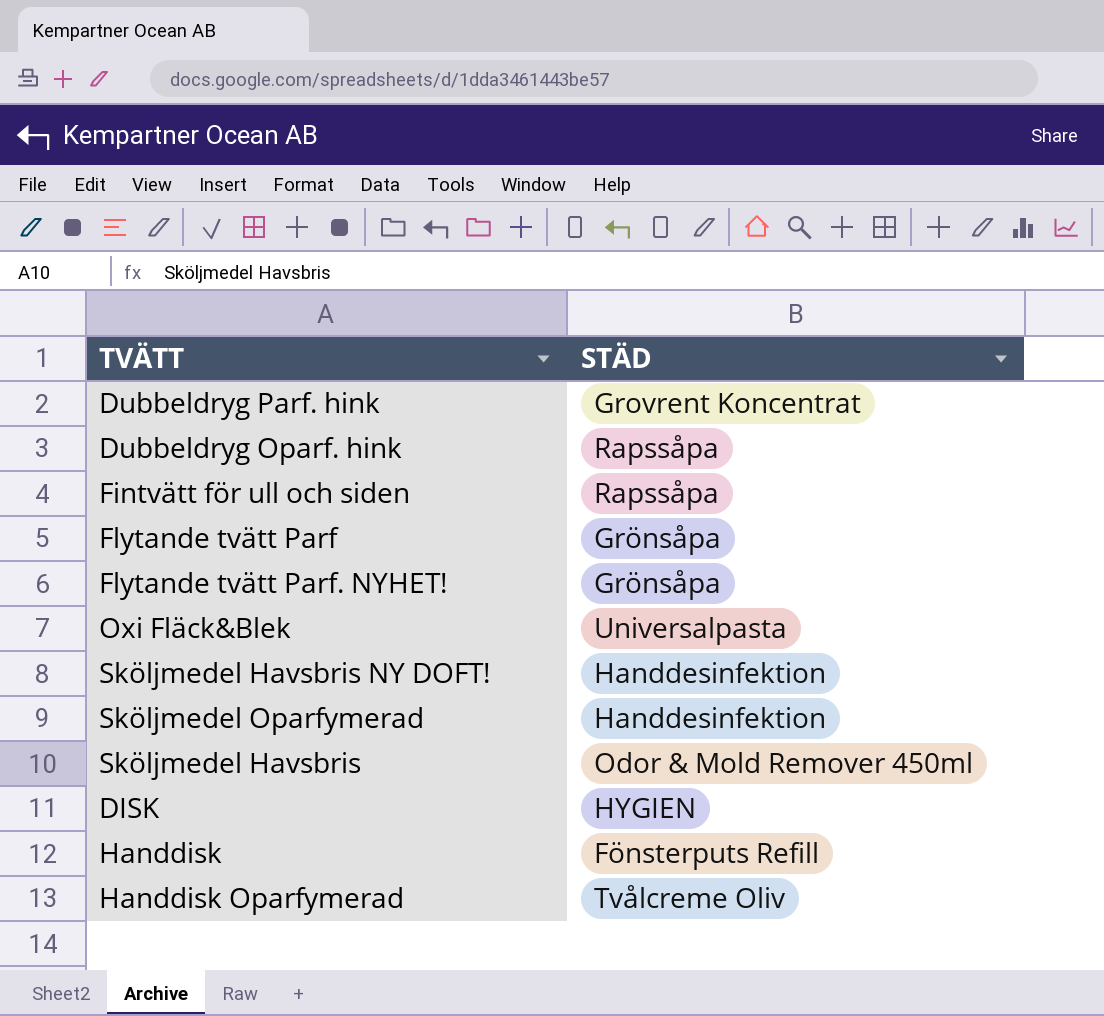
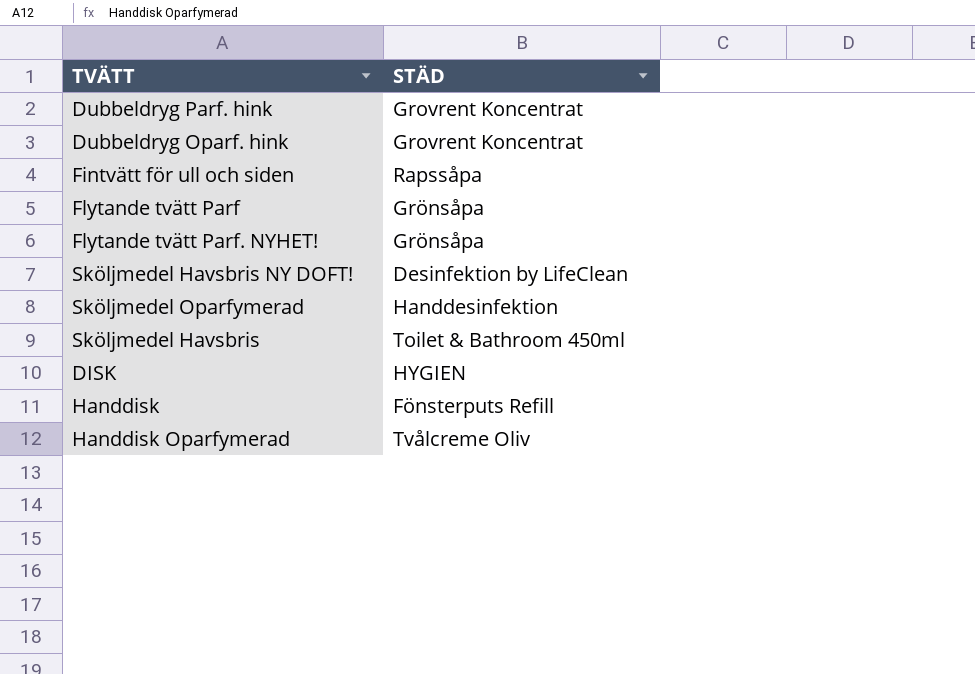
row Oxi Fläck&Blek: Universalpasta -> none
Dubbeldryg Oparf. hink | STÄD: Rapssåpa -> Grovrent Koncentrat
Sköljmedel Havsbris NY DOFT! | STÄD: Handdesinfektion -> Desinfektion by LifeClean
Sköljmedel Havsbris | STÄD: Odor & Mold Remover 450ml -> Toilet & Bathroom 450ml

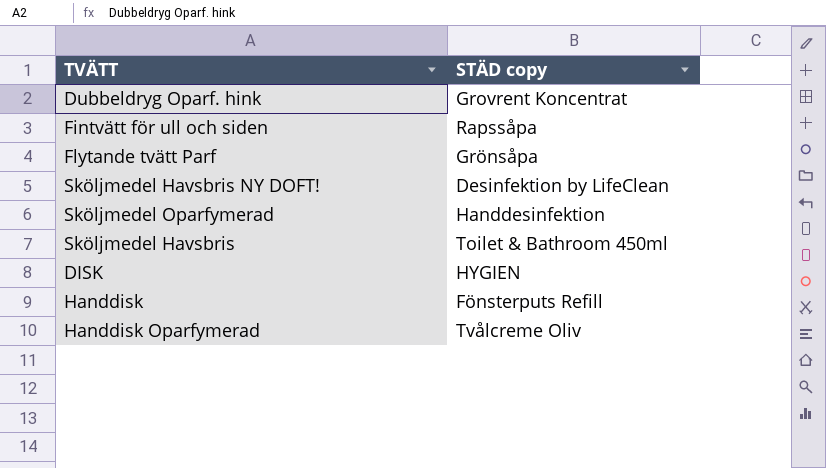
column name: STÄD -> STÄD copy
row Dubbeldryg Parf. hink: Grovrent Koncentrat -> none
row Flytande tvätt Parf. NYHET!: Grönsåpa -> none

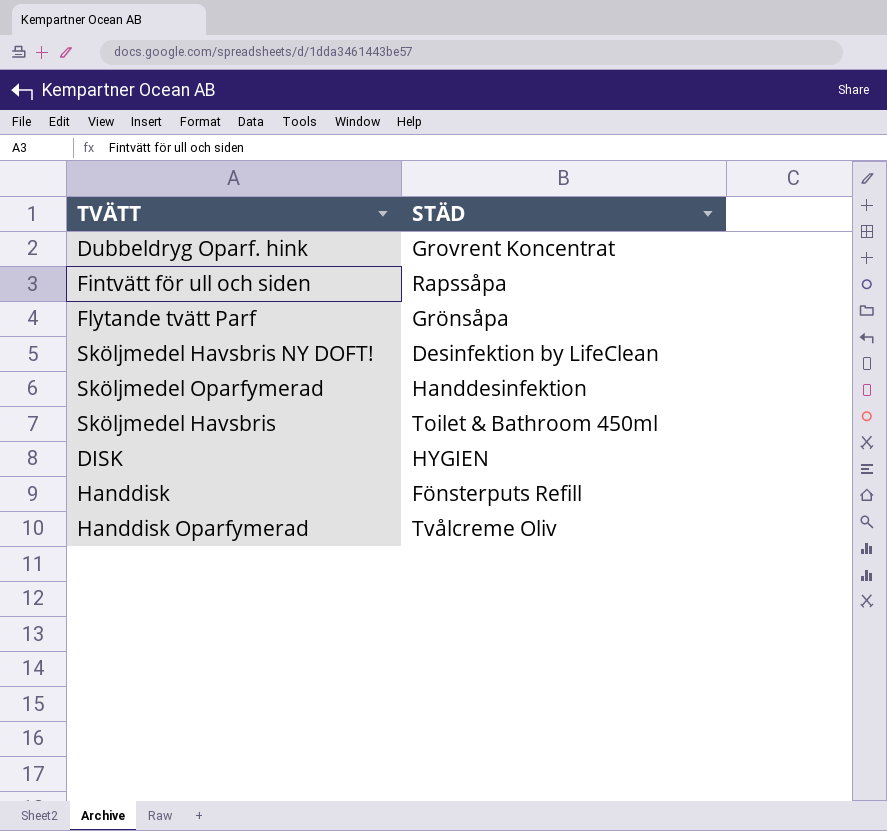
column name: STÄD copy -> STÄD

